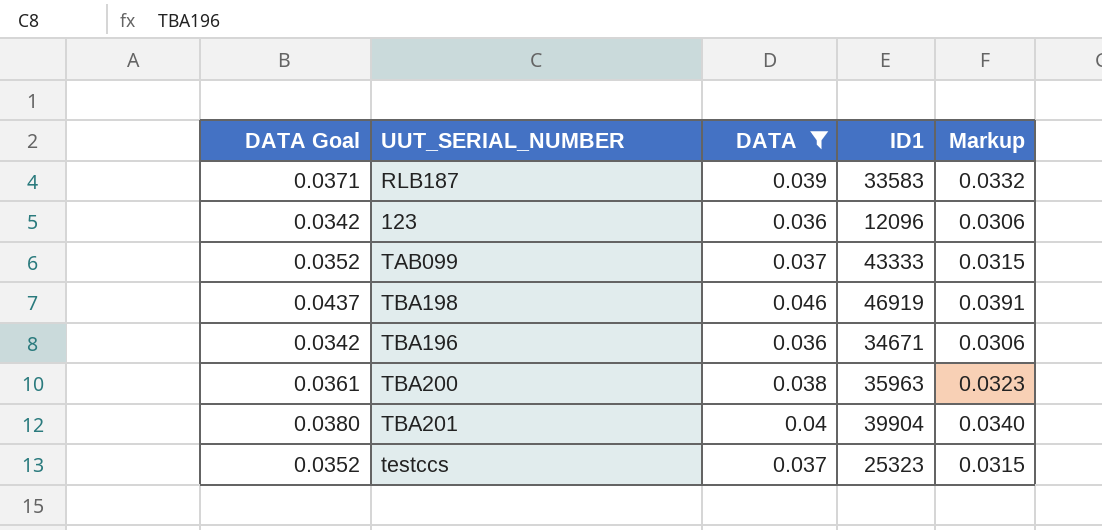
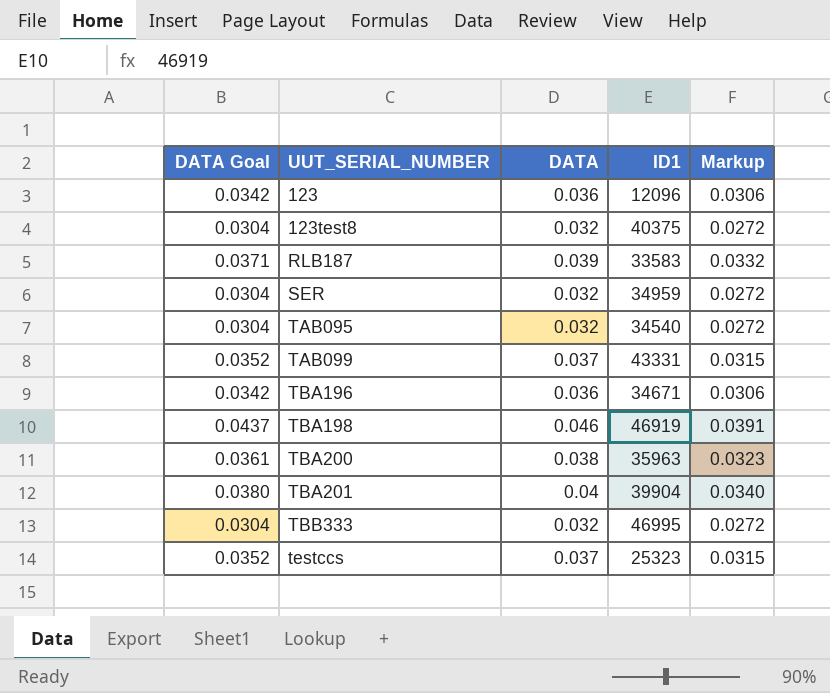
filter: DATA != 0.032 -> none
row order: none -> UUT_SERIAL_NUMBER ascending
TAB099 | ID1: 43333 -> 43331

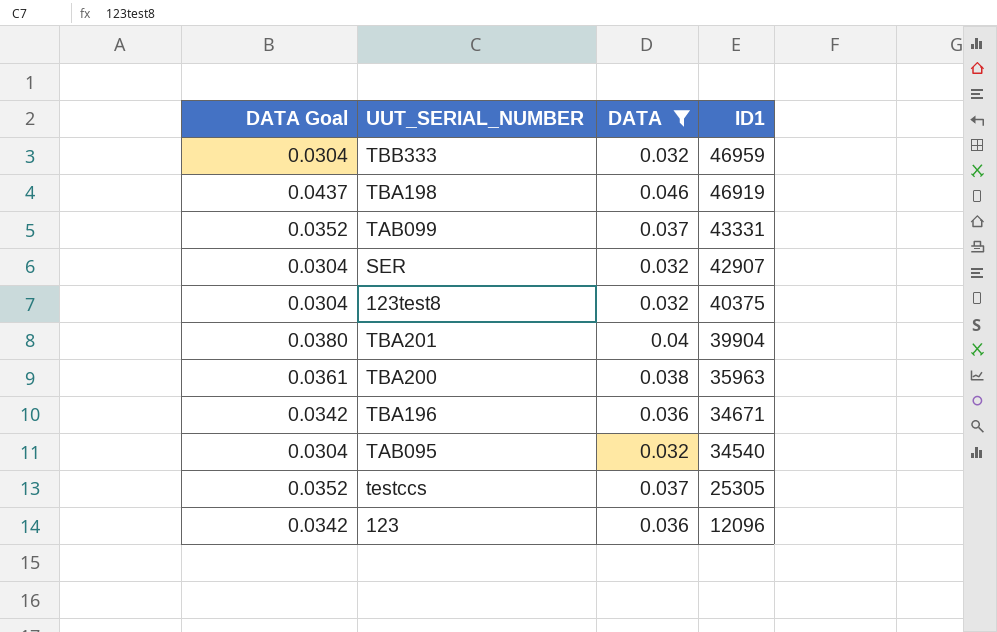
filter: none -> DATA != 0.039
row order: UUT_SERIAL_NUMBER ascending -> ID1 descending
column Markup | formula: [DATA] * 0.85 -> none
TBB333 | ID1: 46995 -> 46959
SER | ID1: 34959 -> 42907
testccs | ID1: 25323 -> 25305

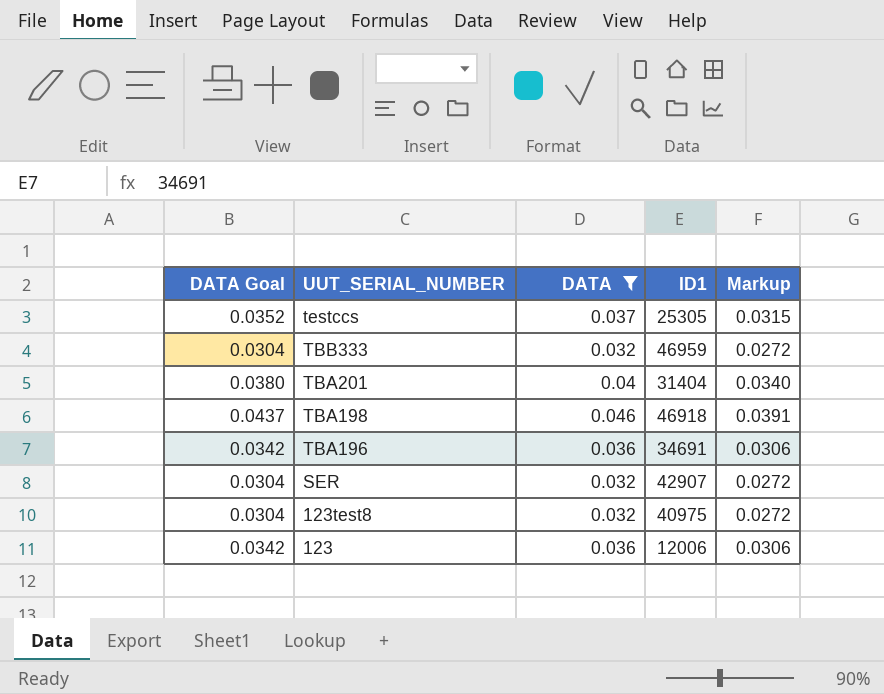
row order: ID1 descending -> UUT_SERIAL_NUMBER descending
column Markup | formula: none -> [DATA] * 0.85
row TAB099: 0.0352 | 0.037 | 43331 -> none
row TBA200: 0.0361 | 0.038 | 35963 -> none
row TAB095: 0.0304 | 0.032 | 34540 -> none
TBA201 | ID1: 39904 -> 31404
TBA198 | ID1: 46919 -> 46918
TBA196 | ID1: 34671 -> 34691
123test8 | ID1: 40375 -> 40975
123 | ID1: 12096 -> 12006

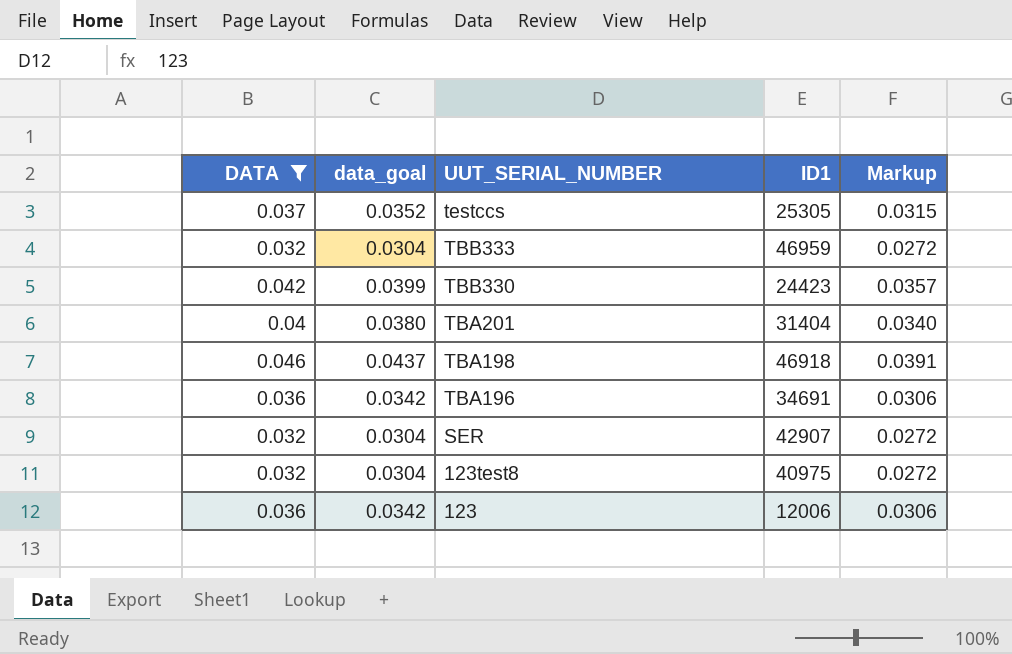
column DATA | position: 3 -> 1
column name: DATA Goal -> data_goal
row TBB330: none -> 0.042 | 0.0399 | 24423 | 0.0357

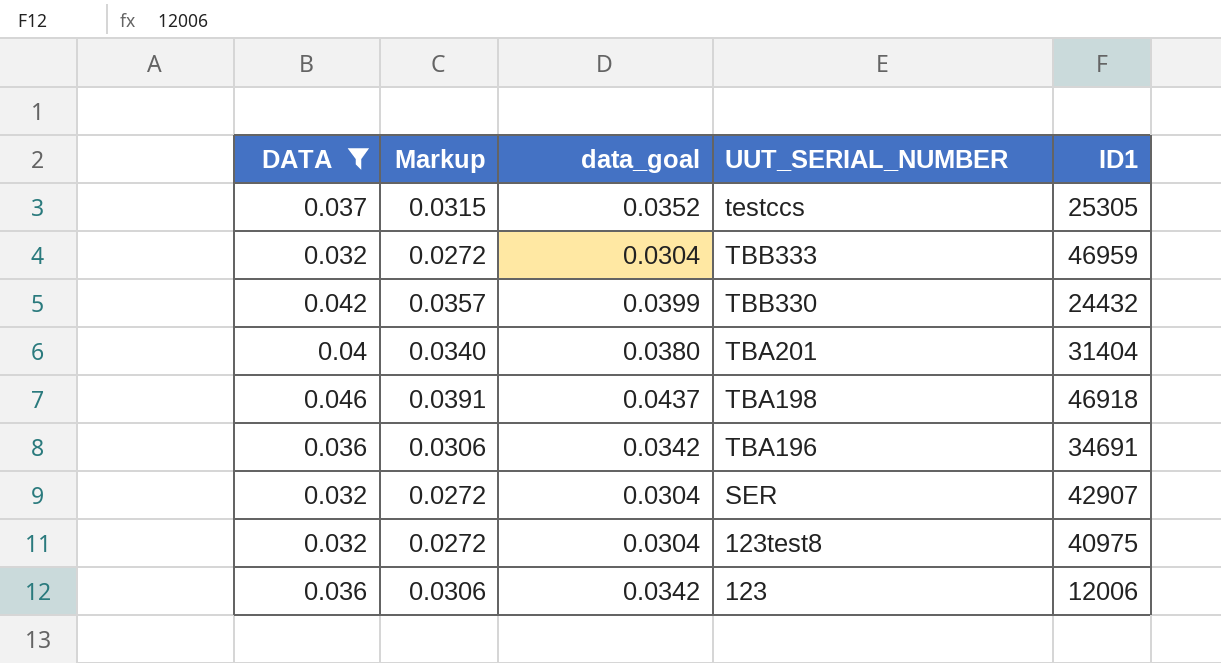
column Markup | position: 5 -> 2
TBB330 | ID1: 24423 -> 24432

